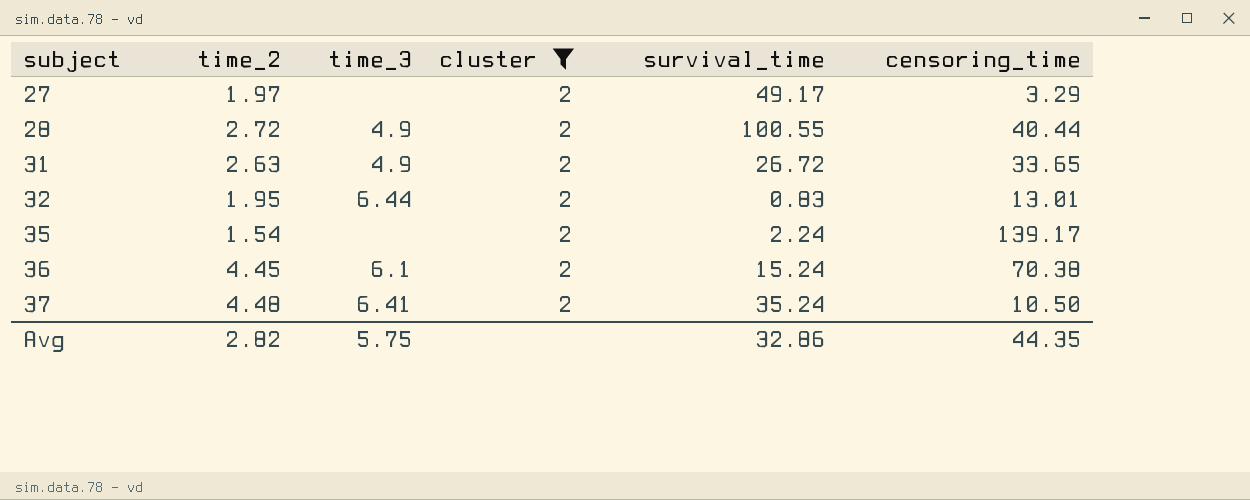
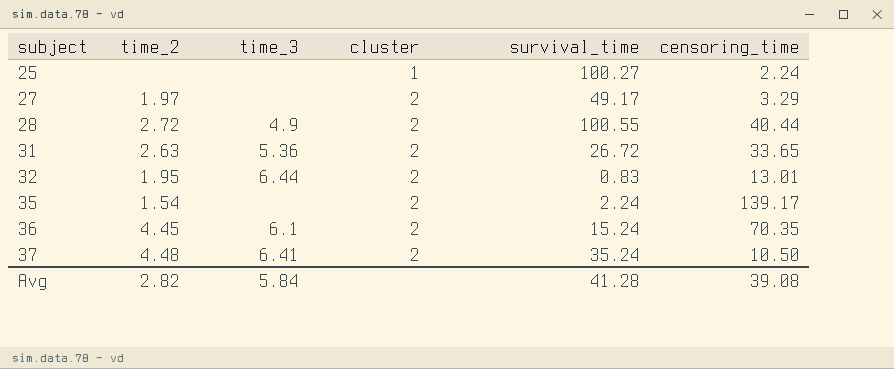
filter: cluster = 2 -> none
31 | time_3: 4.9 -> 5.36
36 | censoring_time: 70.38 -> 70.35
Avg | time_3: 5.75 -> 5.84
Avg | survival_time: 32.86 -> 41.28
Avg | censoring_time: 44.35 -> 39.08

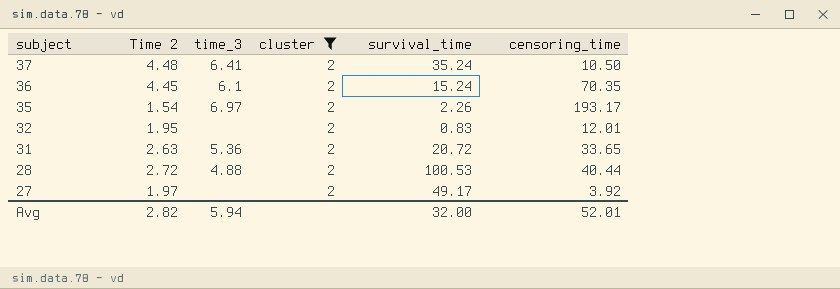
filter: none -> cluster = 2
row order: subject ascending -> subject descending
column name: time_2 -> Time 2
35 | time_3: none -> 6.97
35 | survival_time: 2.24 -> 2.26
35 | censoring_time: 139.17 -> 193.17
32 | time_3: 6.44 -> none
32 | censoring_time: 13.01 -> 12.01
31 | survival_time: 26.72 -> 20.72
28 | time_3: 4.9 -> 4.88
28 | survival_time: 100.55 -> 100.53
27 | censoring_time: 3.29 -> 3.92
Avg | time_3: 5.84 -> 5.94
Avg | survival_time: 41.28 -> 32.00
Avg | censoring_time: 39.08 -> 52.01

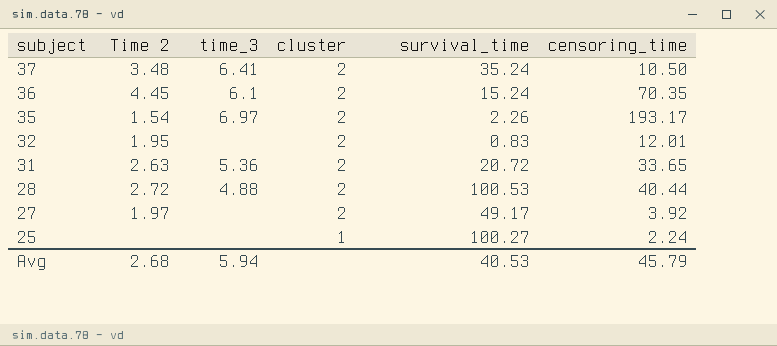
filter: cluster = 2 -> none
37 | Time 2: 4.48 -> 3.48
Avg | Time 2: 2.82 -> 2.68
Avg | survival_time: 32.00 -> 40.53
Avg | censoring_time: 52.01 -> 45.79

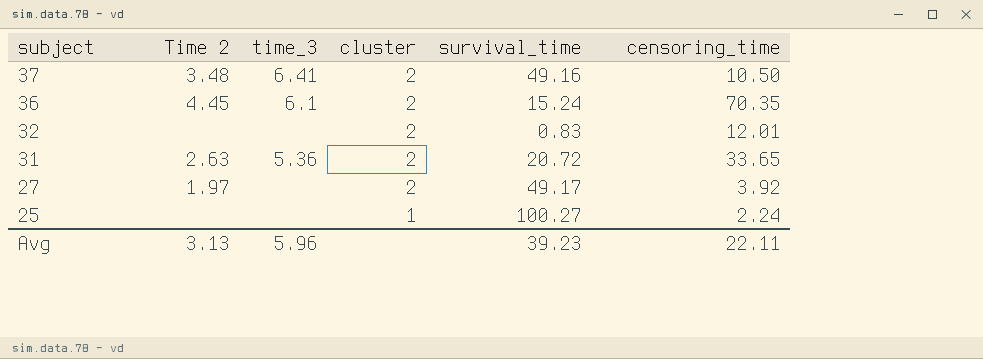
row 35: 1.54 | 6.97 | 2 | 2.26 | 193.17 -> none
row 28: 2.72 | 4.88 | 2 | 100.53 | 40.44 -> none
37 | survival_time: 35.24 -> 49.16
32 | Time 2: 1.95 -> none
Avg | Time 2: 2.68 -> 3.13
Avg | time_3: 5.94 -> 5.96
Avg | survival_time: 40.53 -> 39.23
Avg | censoring_time: 45.79 -> 22.11

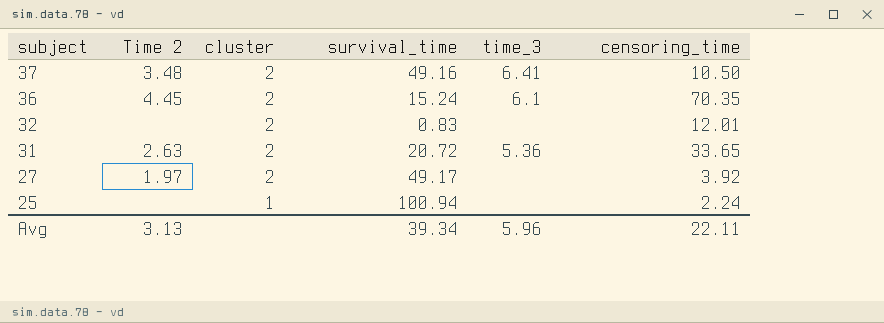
column time_3 | position: 3 -> 5
25 | survival_time: 100.27 -> 100.94
Avg | survival_time: 39.23 -> 39.34

